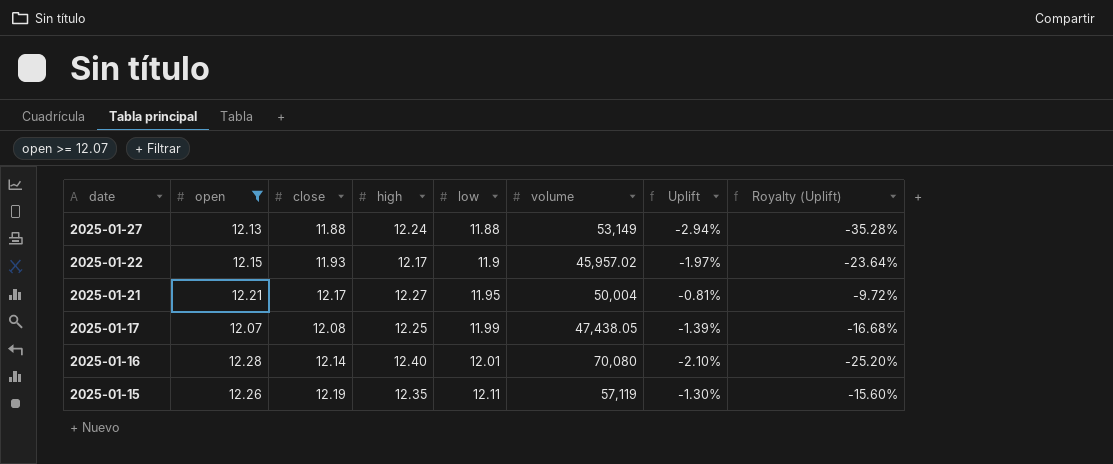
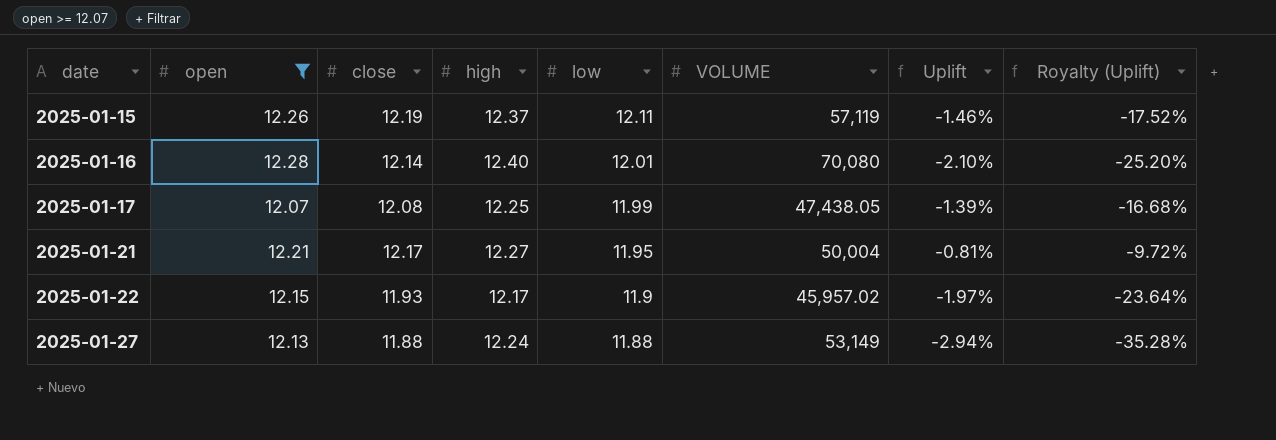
row order: date descending -> date ascending
column name: volume -> VOLUME
2025-01-15 | high: 12.35 -> 12.37
2025-01-15 | Uplift: -1.30% -> -1.46%
2025-01-15 | Royalty (Uplift): -15.60% -> -17.52%

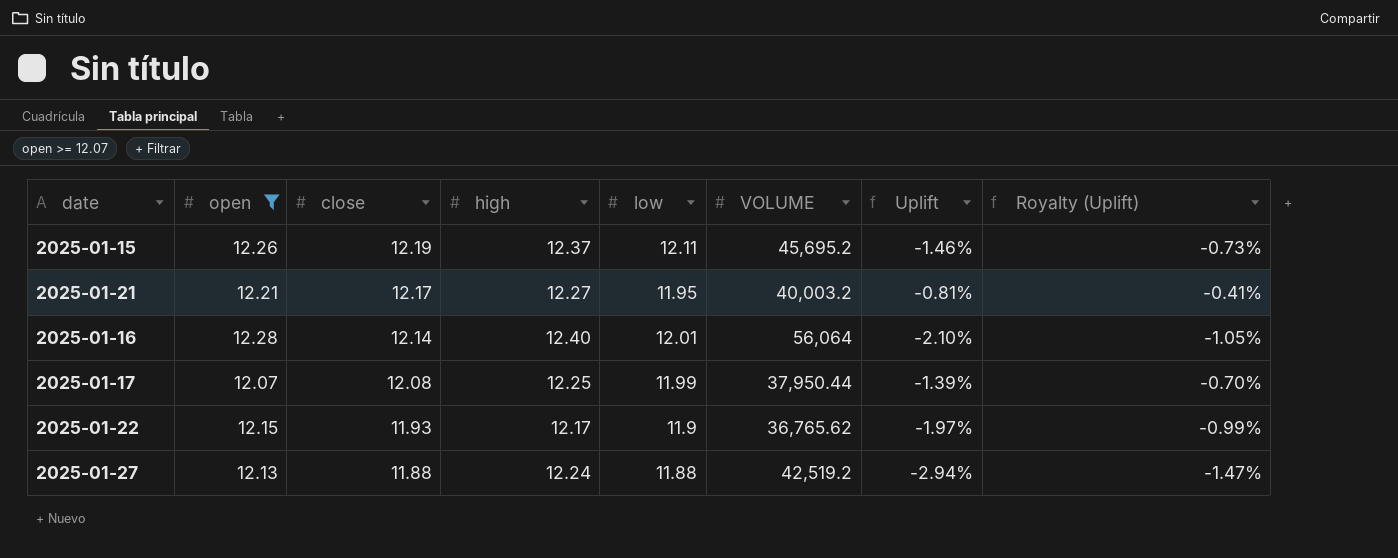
row order: date ascending -> close descending
column Royalty (Uplift) | formula: [Uplift] * 12 -> [Uplift] * 0.5
2025-01-15 | VOLUME: 57,119 -> 45,695.2
2025-01-21 | VOLUME: 50,004 -> 40,003.2
2025-01-16 | VOLUME: 70,080 -> 56,064
2025-01-17 | VOLUME: 47,438.05 -> 37,950.44
2025-01-22 | VOLUME: 45,957.02 -> 36,765.62
2025-01-27 | VOLUME: 53,149 -> 42,519.2

